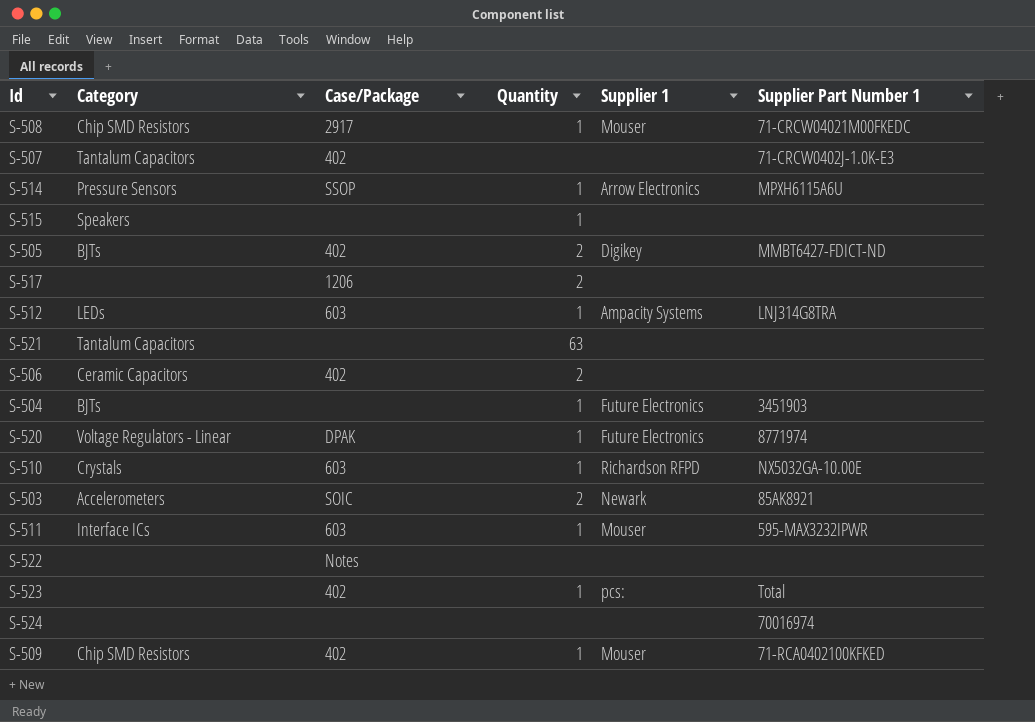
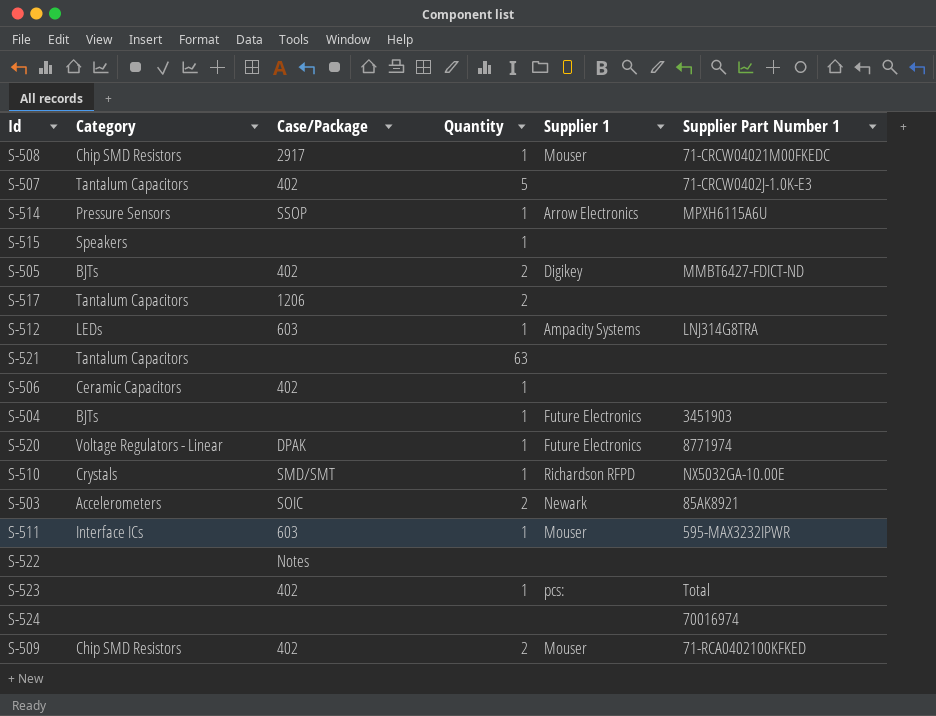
S-507 | Quantity: none -> 5
S-517 | Category: none -> Tantalum Capacitors
S-506 | Quantity: 2 -> 1
S-510 | Case/Package: 603 -> SMD/SMT
S-509 | Quantity: 1 -> 2

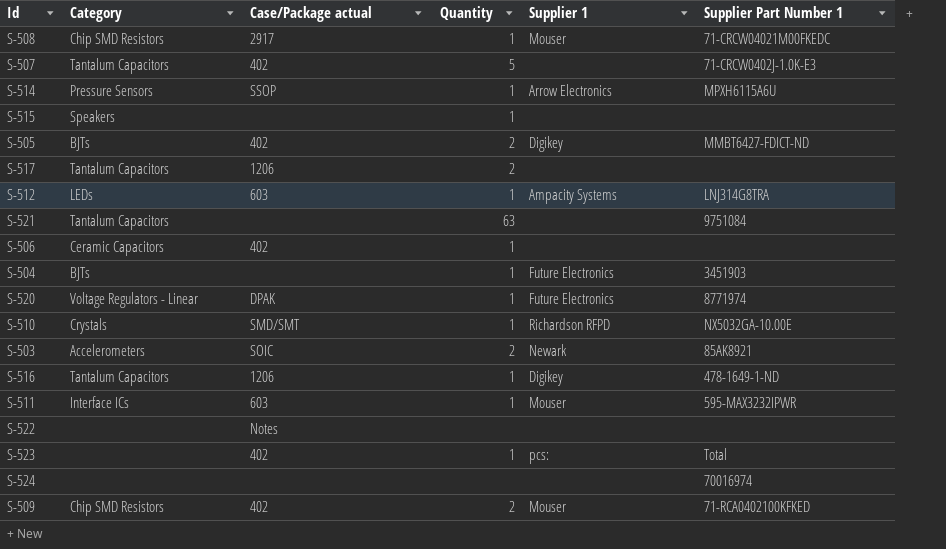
column name: Case/Package -> Case/Package actual
S-521 | Supplier Part Number 1: none -> 9751084
row S-516: none -> Tantalum Capacitors | 1206 | 1 | Digikey | 478-1649-1-ND

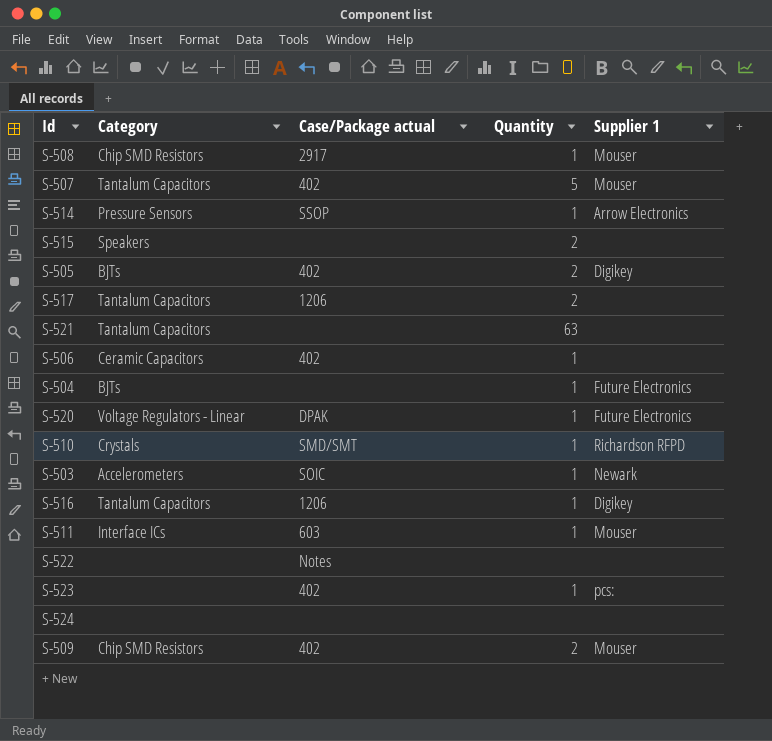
column Supplier Part Number 1 | position: 6 -> none
row S-512: LEDs | 603 | 1 | Ampacity Systems | LNJ314G8TRA -> none
S-507 | Supplier 1: none -> Mouser
S-515 | Quantity: 1 -> 2
S-503 | Quantity: 2 -> 1

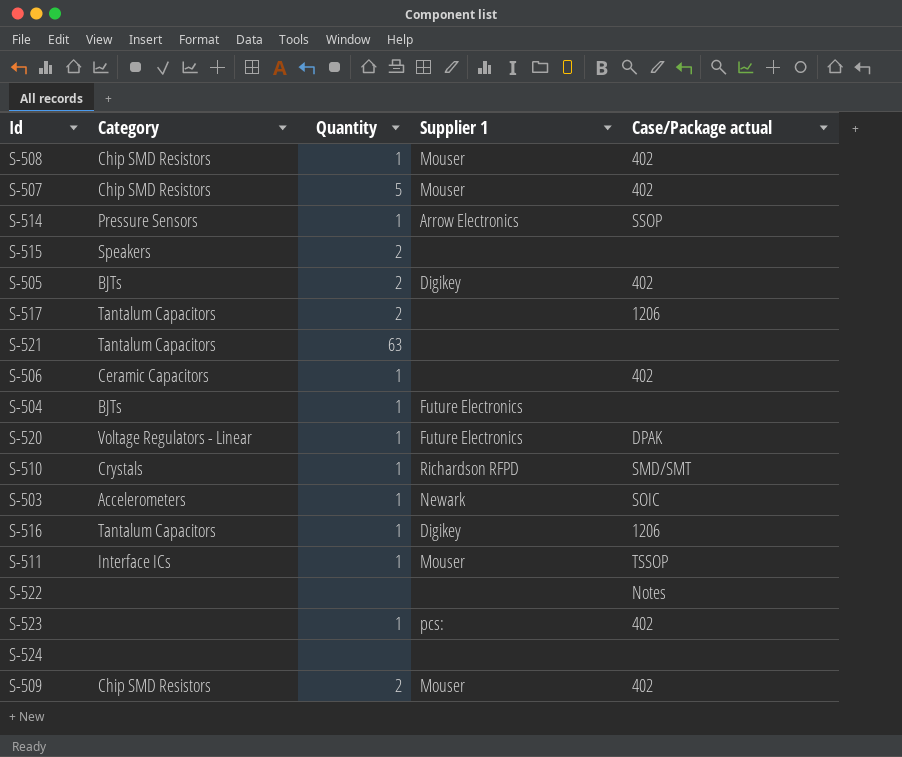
column Case/Package actual | position: 3 -> 5
S-508 | Case/Package actual: 2917 -> 402
S-507 | Category: Tantalum Capacitors -> Chip SMD Resistors
S-511 | Case/Package actual: 603 -> TSSOP

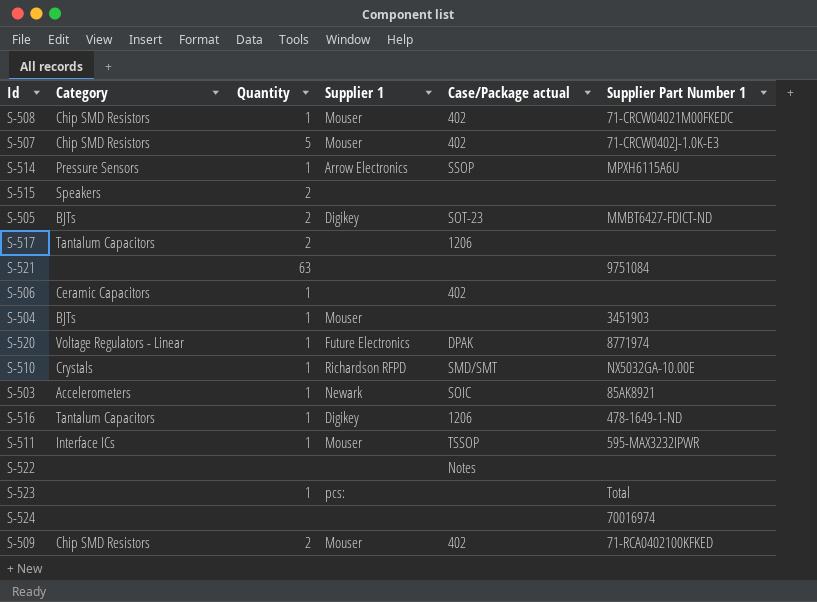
column Supplier Part Number 1 | position: none -> 6
S-505 | Case/Package actual: 402 -> SOT-23
S-521 | Category: Tantalum Capacitors -> none
S-504 | Supplier 1: Future Electronics -> Mouser
S-523 | Case/Package actual: 402 -> none

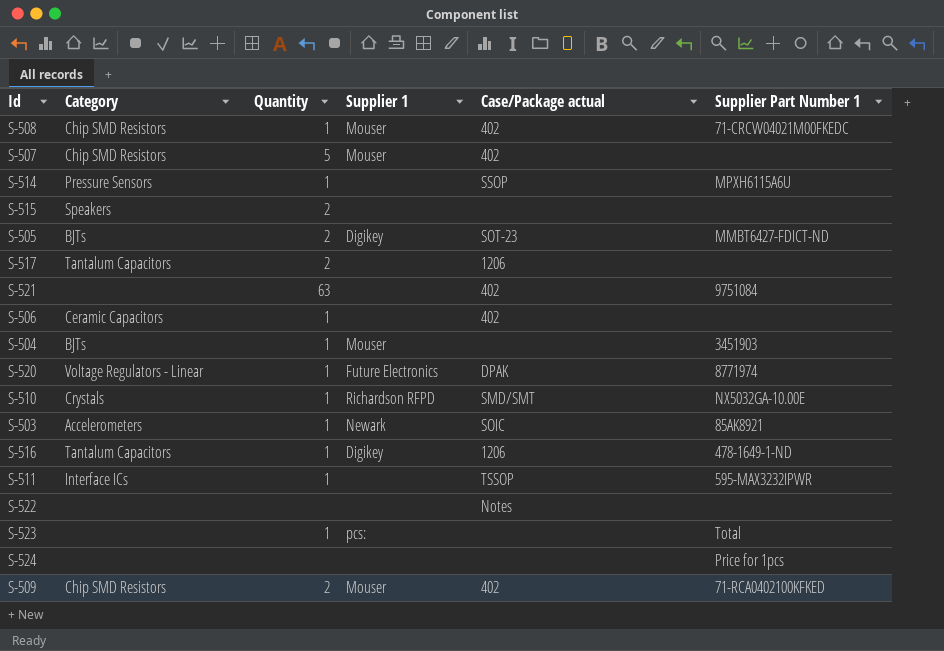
S-507 | Supplier Part Number 1: 71-CRCW0402J-1.0K-E3 -> none
S-514 | Supplier 1: Arrow Electronics -> none
S-521 | Case/Package actual: none -> 402
S-511 | Supplier 1: Mouser -> none
S-524 | Supplier Part Number 1: 70016974 -> Price for 1pcs

